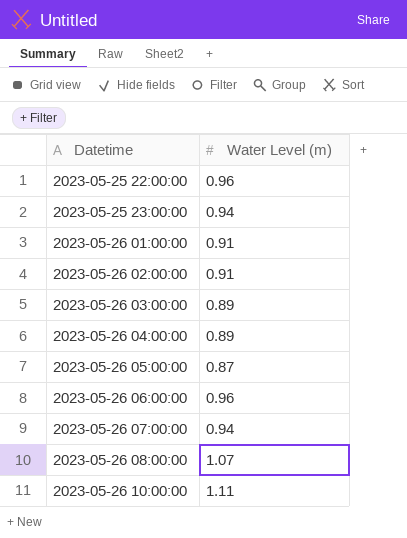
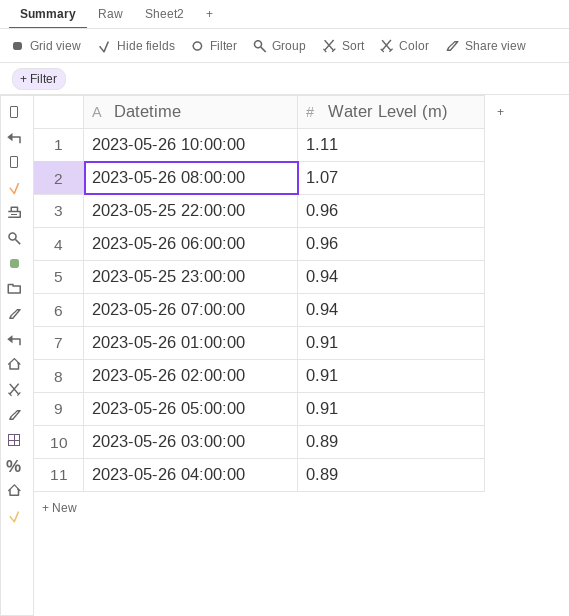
row order: Datetime ascending -> Water Level (m) descending
2023-05-26 05:00:00 | Water Level (m): 0.87 -> 0.91

